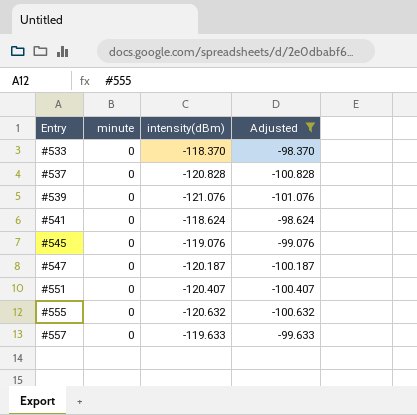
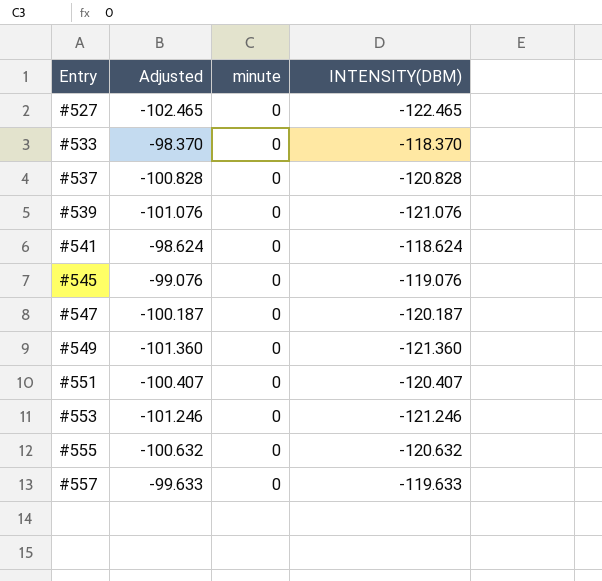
filter: Adjusted >= -101.076 -> none
column Adjusted | position: 4 -> 2
column name: intensity(dBm) -> INTENSITY(DBM)

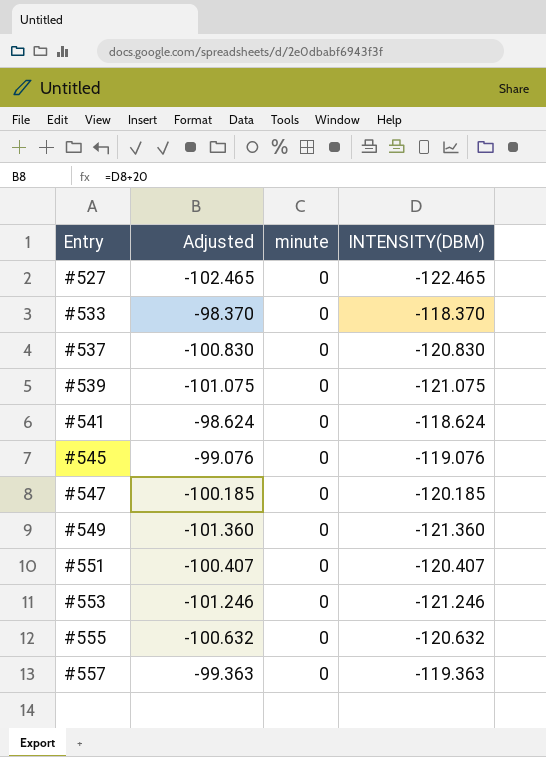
#537 | Adjusted: -100.828 -> -100.830
#537 | INTENSITY(DBM): -120.828 -> -120.830
#539 | Adjusted: -101.076 -> -101.075
#539 | INTENSITY(DBM): -121.076 -> -121.075
#547 | Adjusted: -100.187 -> -100.185
#547 | INTENSITY(DBM): -120.187 -> -120.185
#557 | Adjusted: -99.633 -> -99.363
#557 | INTENSITY(DBM): -119.633 -> -119.363

